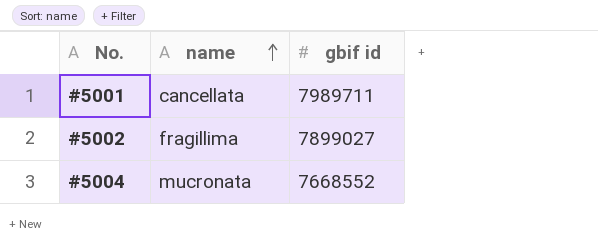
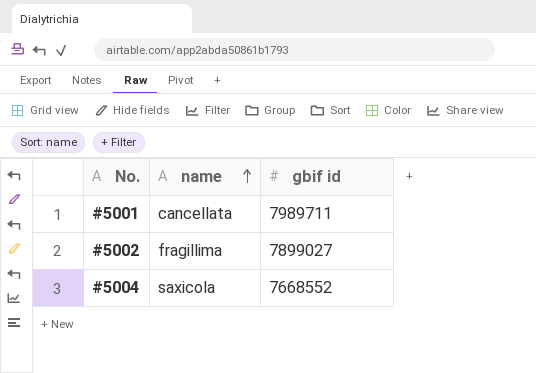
#5004 | name: mucronata -> saxicola

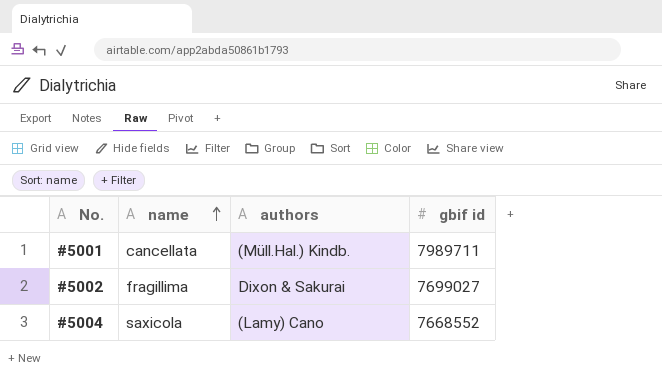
column authors | position: none -> 3
#5002 | gbif id: 7899027 -> 7699027

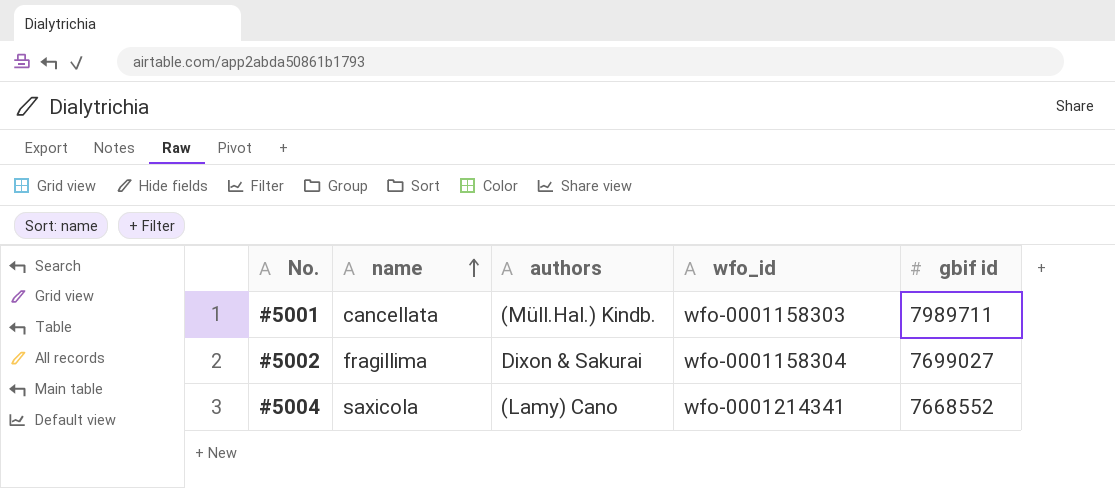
column wfo_id | position: none -> 4

